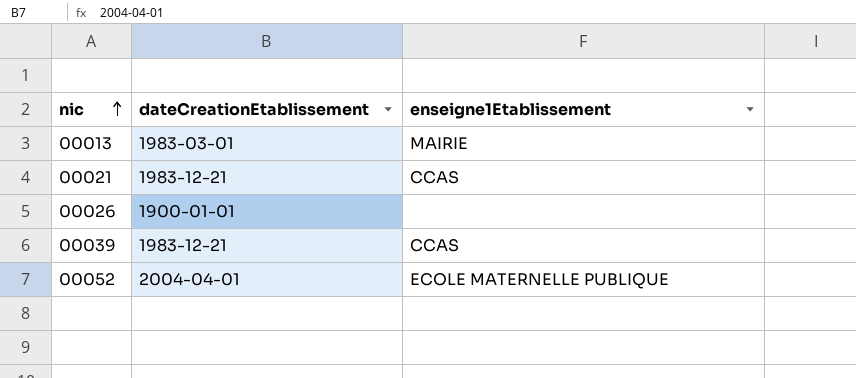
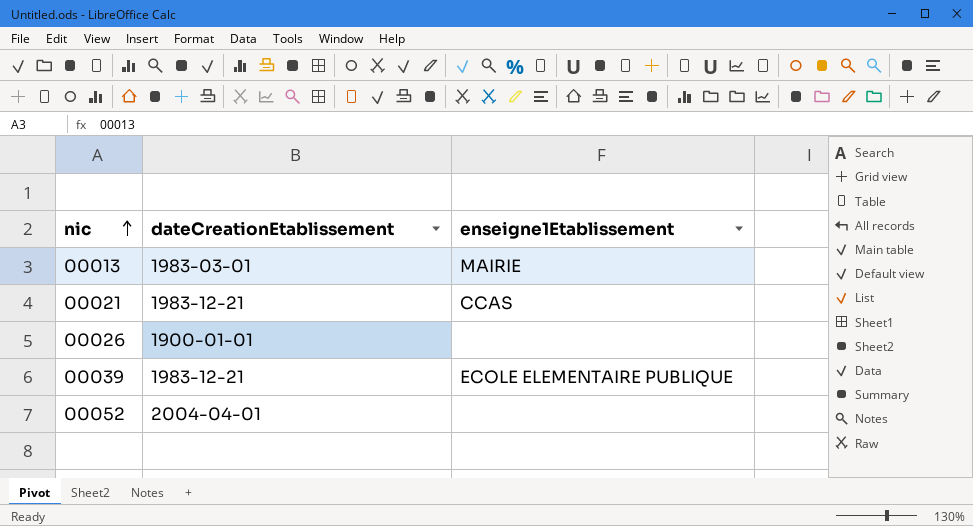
00039 | enseigne1Etablissement: CCAS -> ECOLE ELEMENTAIRE PUBLIQUE
00052 | enseigne1Etablissement: ECOLE MATERNELLE PUBLIQUE -> none

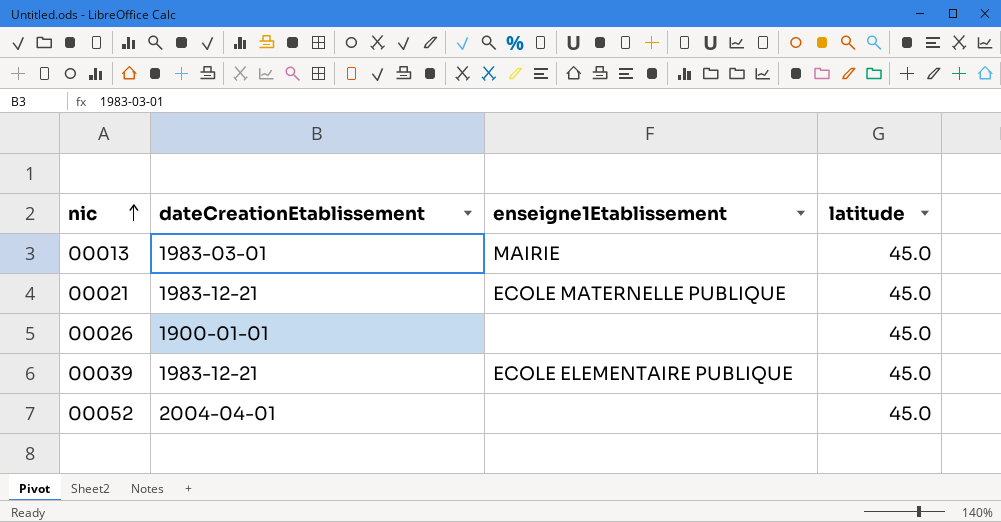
column latitude | position: none -> 4
00021 | enseigne1Etablissement: CCAS -> ECOLE MATERNELLE PUBLIQUE

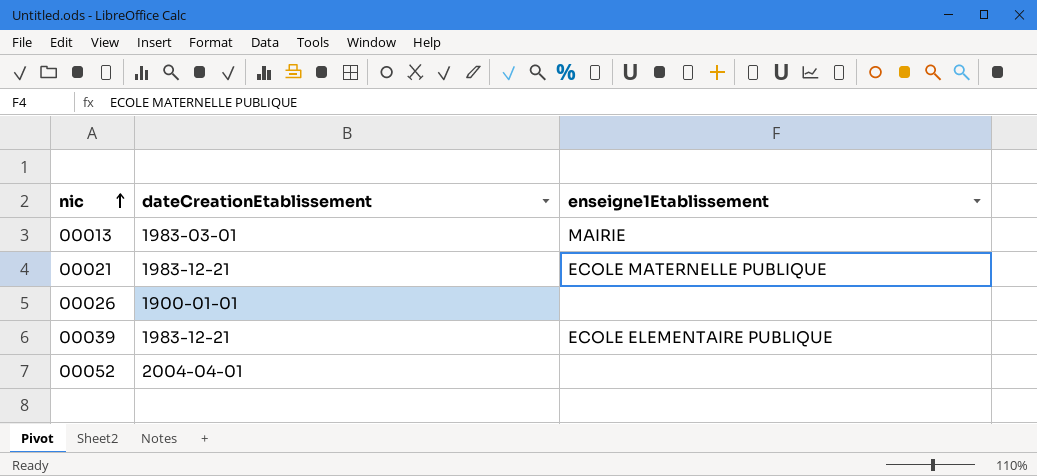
column latitude | position: 4 -> none

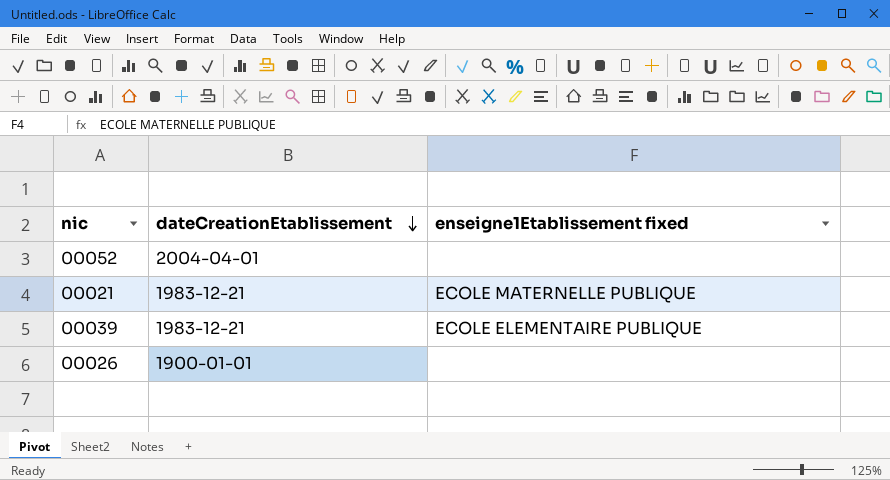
row order: nic ascending -> dateCreationEtablissement descending
column name: enseigne1Etablissement -> enseigne1Etablissement fixed
row 00013: 1983-03-01 | MAIRIE -> none

